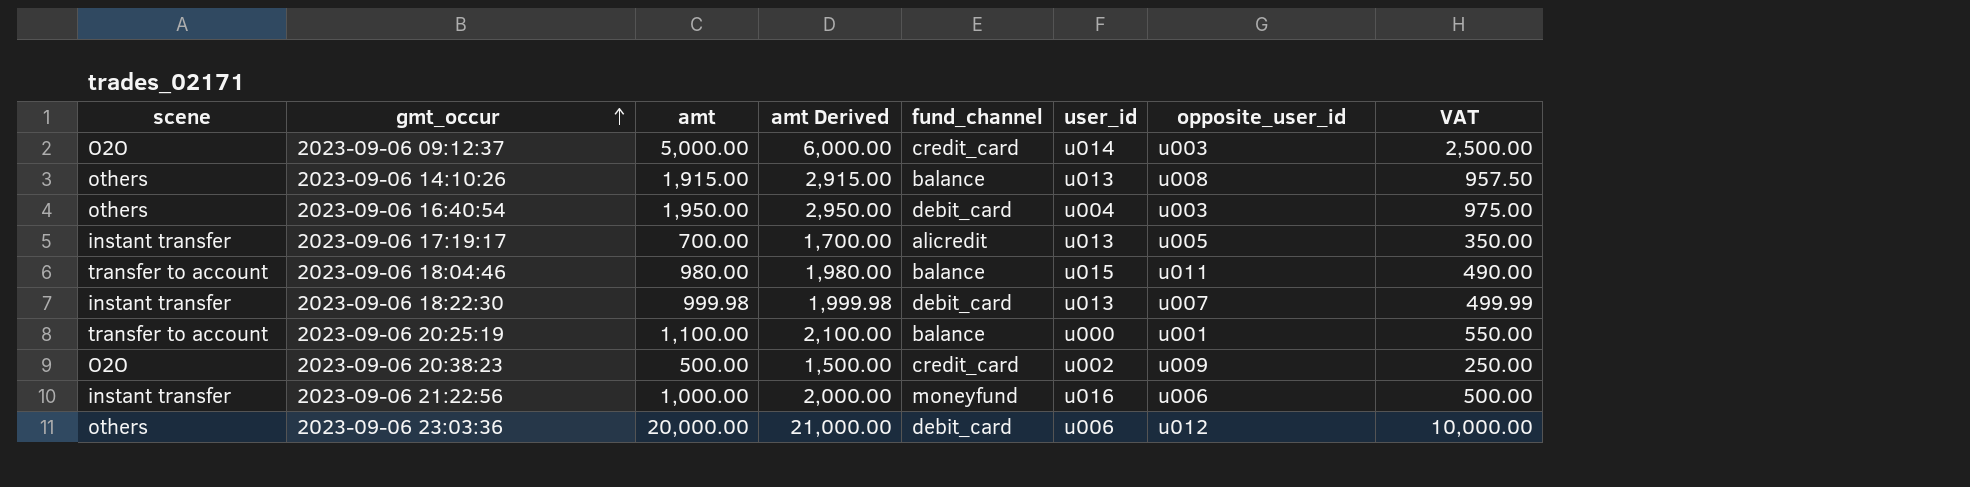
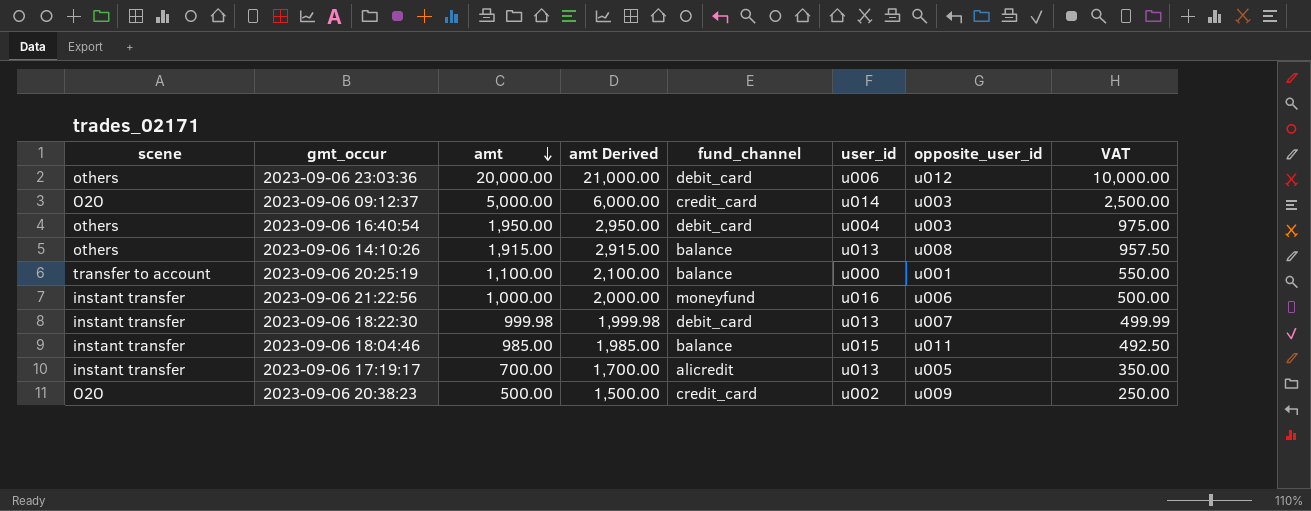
row order: gmt_occur ascending -> amt descending
2023-09-06 18:04:46 | scene: transfer to account -> instant transfer
2023-09-06 18:04:46 | amt: 980.00 -> 985.00
2023-09-06 18:04:46 | amt Derived: 1,980.00 -> 1,985.00
2023-09-06 18:04:46 | VAT: 490.00 -> 492.50

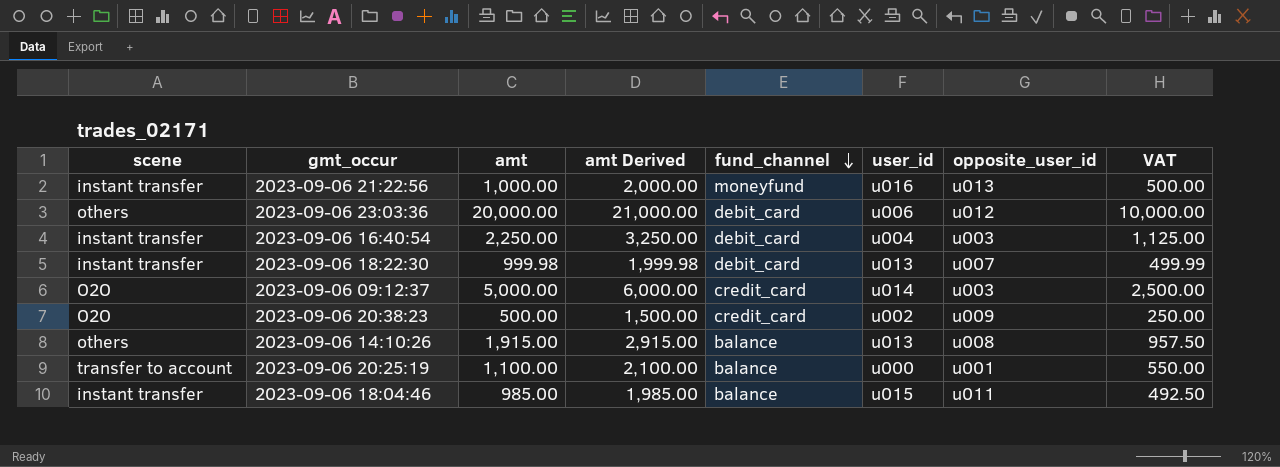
row order: amt descending -> fund_channel descending
row 2023-09-06 17:19:17: instant transfer | 700.00 | 1,700.00 | alicredit | u013 | u005 | 350.00 -> none
2023-09-06 21:22:56 | opposite_user_id: u006 -> u013
2023-09-06 16:40:54 | scene: others -> instant transfer
2023-09-06 16:40:54 | amt: 1,950.00 -> 2,250.00
2023-09-06 16:40:54 | amt Derived: 2,950.00 -> 3,250.00
2023-09-06 16:40:54 | VAT: 975.00 -> 1,125.00

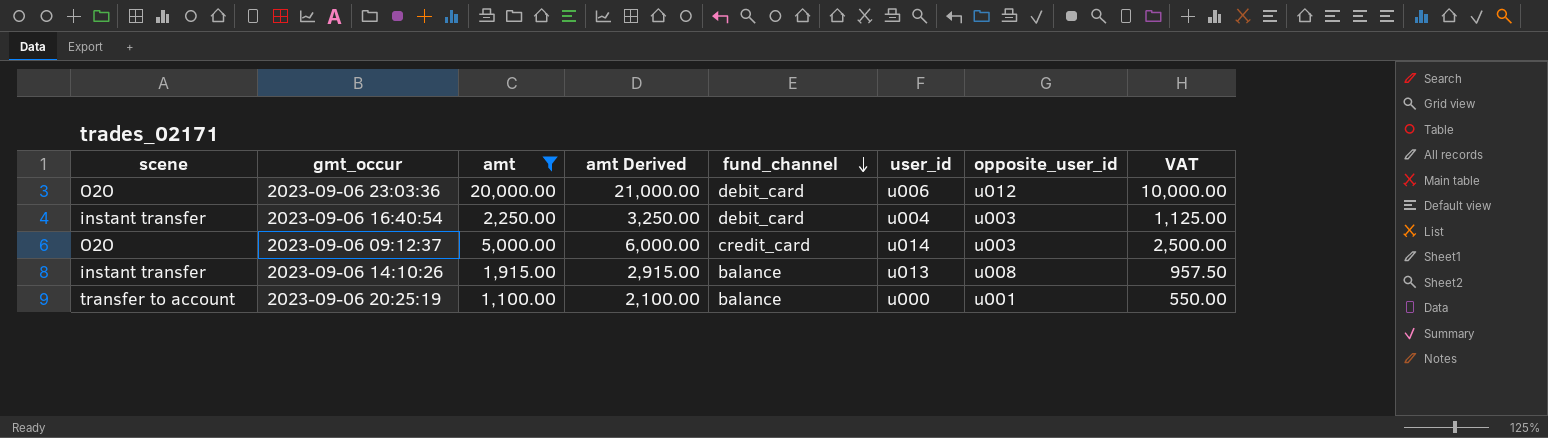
filter: none -> amt >= 1,100.00
2023-09-06 23:03:36 | scene: others -> O2O
2023-09-06 14:10:26 | scene: others -> instant transfer

